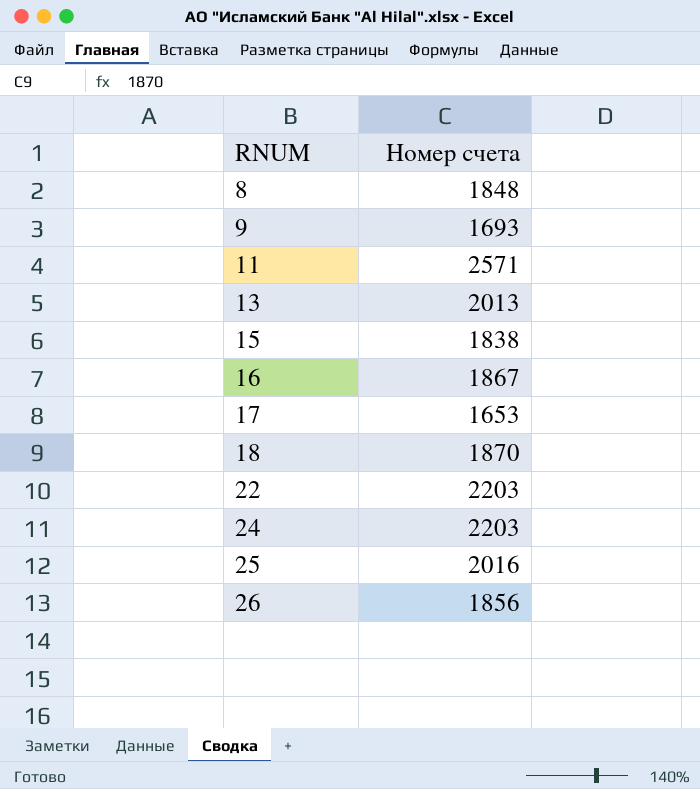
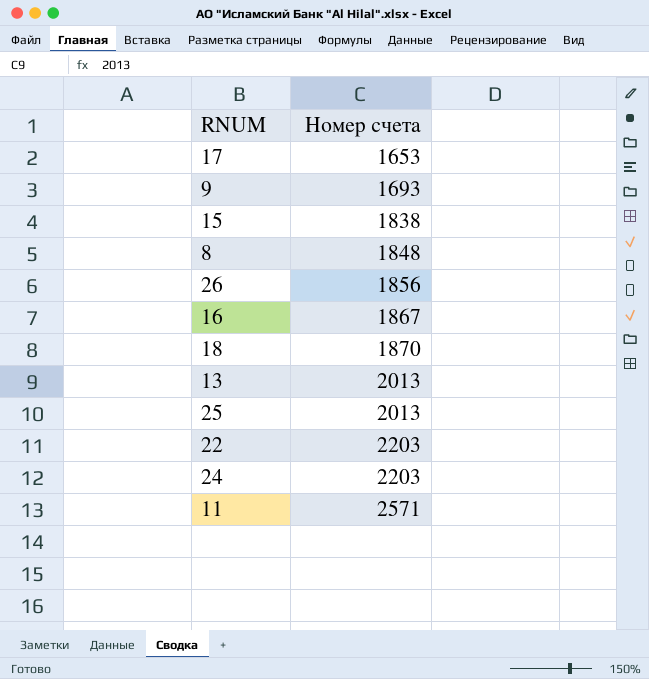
row order: RNUM ascending -> Номер счета ascending
25 | Номер счета: 2016 -> 2013

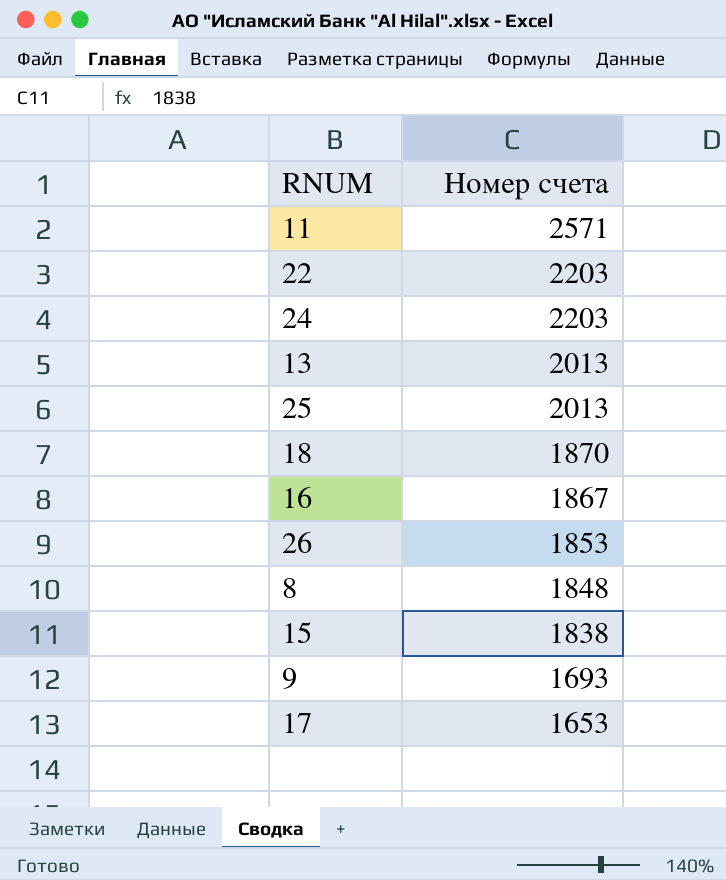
row order: Номер счета ascending -> Номер счета descending
26 | Номер счета: 1856 -> 1853

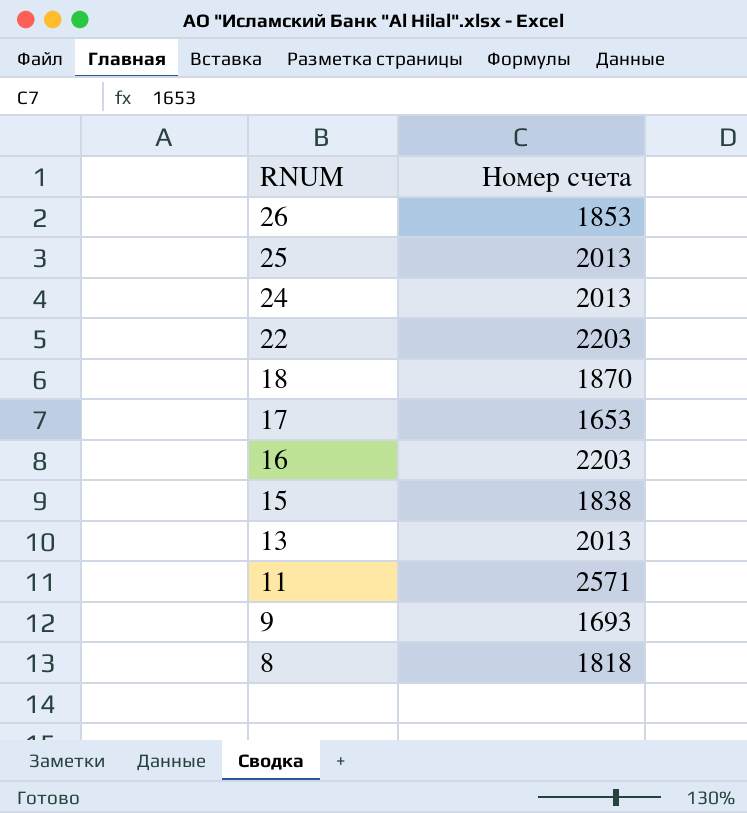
row order: Номер счета descending -> RNUM descending
24 | Номер счета: 2203 -> 2013
16 | Номер счета: 1867 -> 2203
8 | Номер счета: 1848 -> 1818

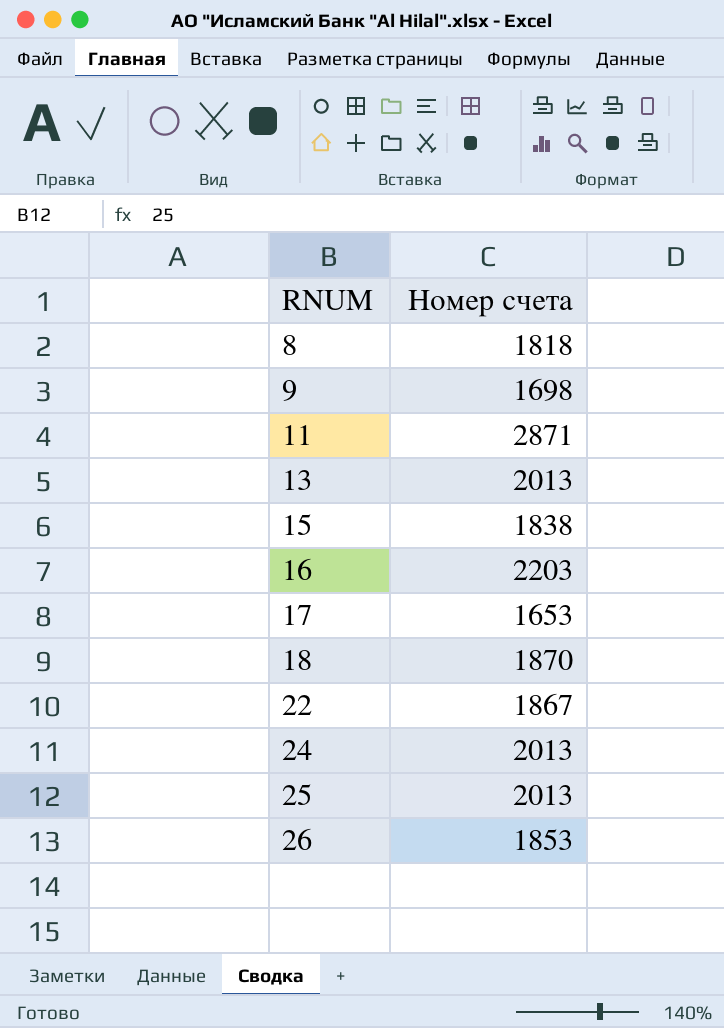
row order: RNUM descending -> RNUM ascending
9 | Номер счета: 1693 -> 1698
11 | Номер счета: 2571 -> 2871
22 | Номер счета: 2203 -> 1867

